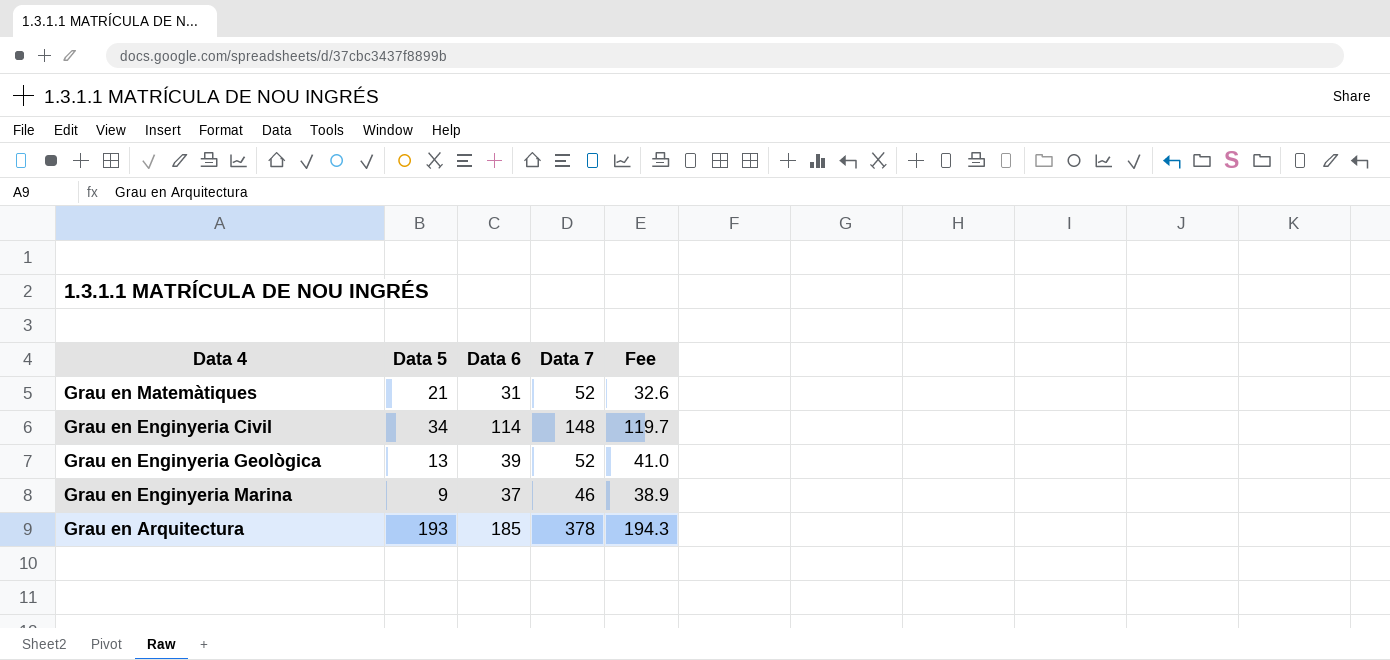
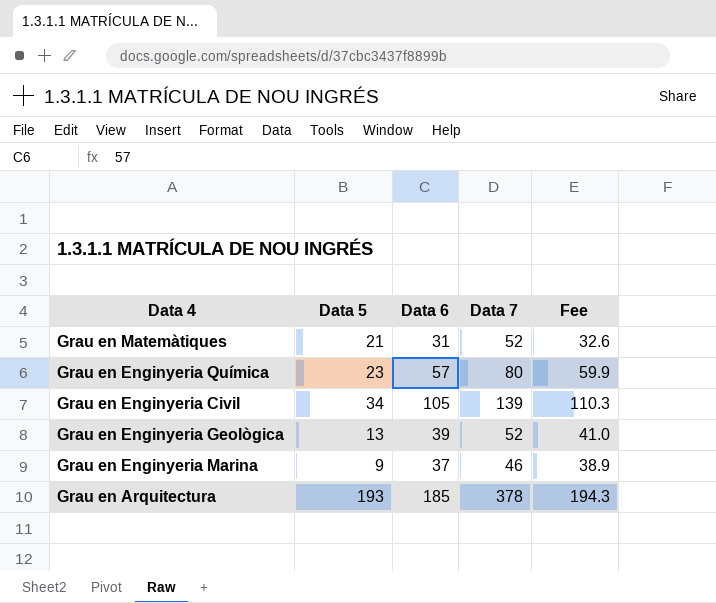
row Grau en Enginyeria Química: none -> 23 | 57 | 80 | 59.9
Grau en Enginyeria Civil | Data 6: 114 -> 105
Grau en Enginyeria Civil | Data 7: 148 -> 139
Grau en Enginyeria Civil | Fee: 119.7 -> 110.3

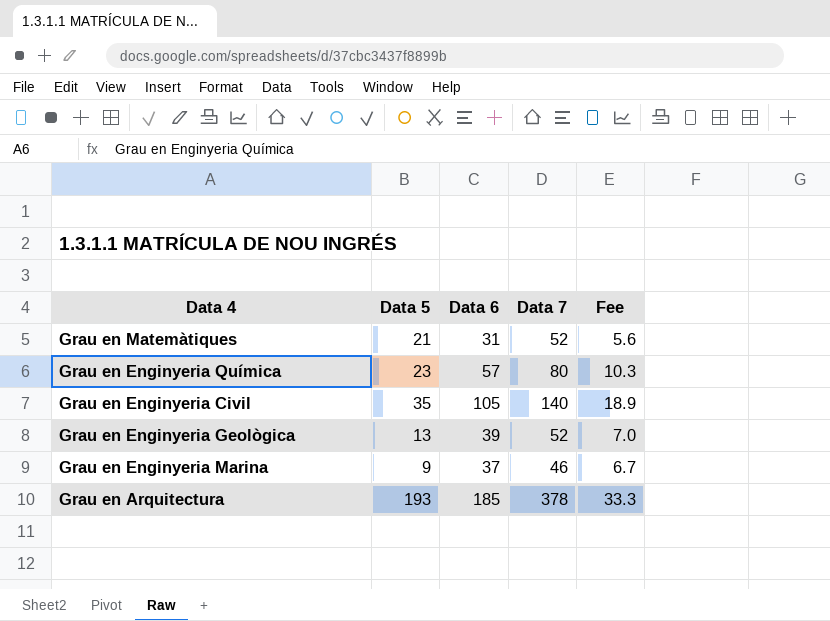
column Fee | formula: [Data 6] * 1.05 -> [Data 6] * 0.18
Grau en Enginyeria Civil | Data 5: 34 -> 35
Grau en Enginyeria Civil | Data 7: 139 -> 140

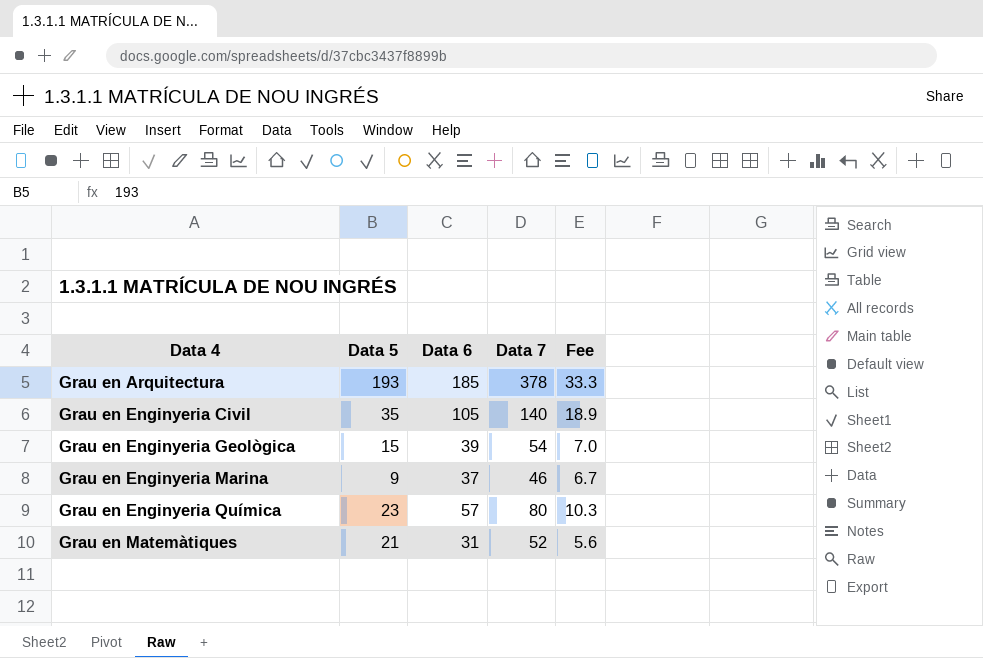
row order: none -> Data 4 ascending
Grau en Enginyeria Geològica | Data 5: 13 -> 15
Grau en Enginyeria Geològica | Data 7: 52 -> 54

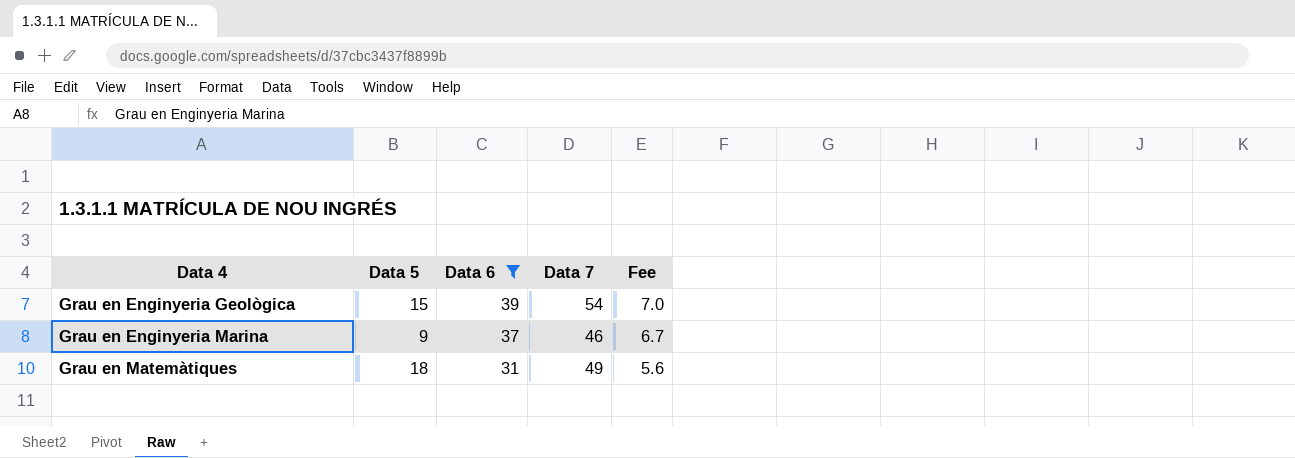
filter: none -> Data 6 <= 39
Grau en Matemàtiques | Data 5: 21 -> 18
Grau en Matemàtiques | Data 7: 52 -> 49

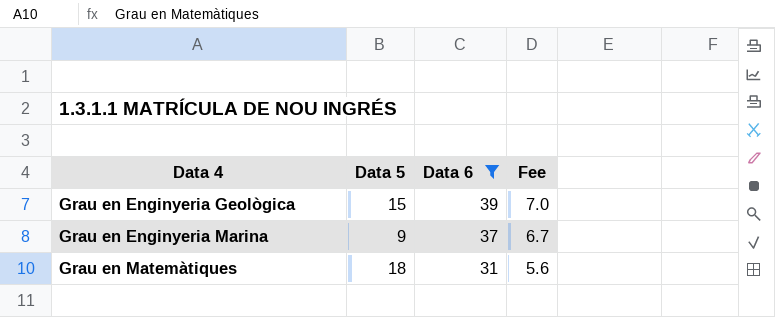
column Data 7 | formula: [Data 5] + [Data 6] -> none

